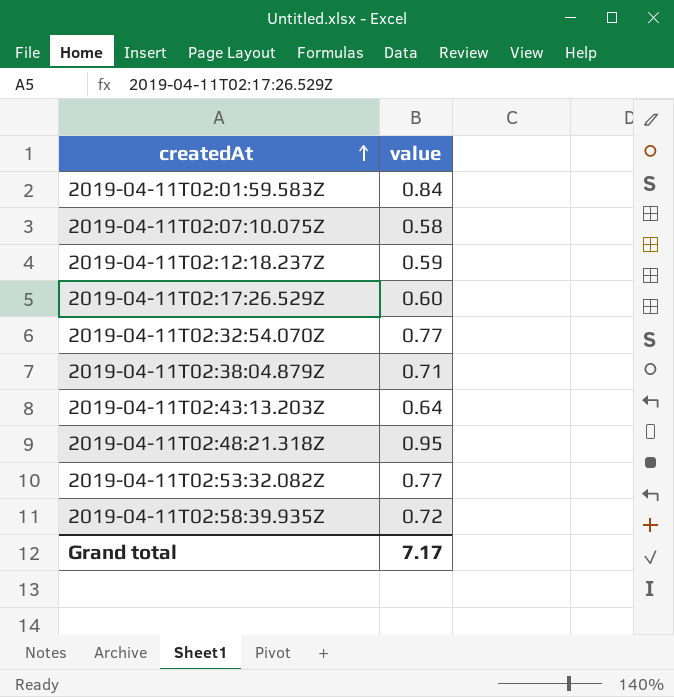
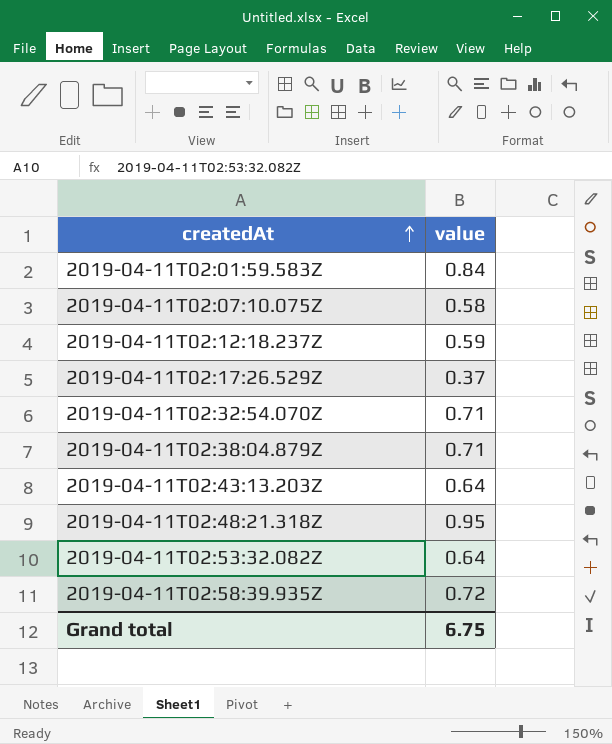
2019-04-11T02:17:26.529Z | value: 0.60 -> 0.37
2019-04-11T02:32:54.070Z | value: 0.77 -> 0.71
2019-04-11T02:53:32.082Z | value: 0.77 -> 0.64
Grand total | value: 7.17 -> 6.75

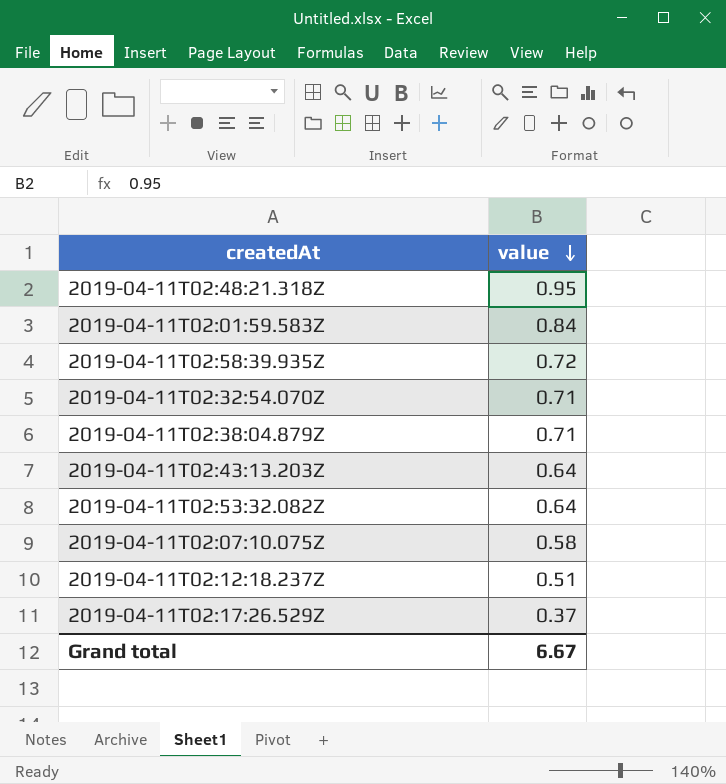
row order: createdAt ascending -> value descending
2019-04-11T02:12:18.237Z | value: 0.59 -> 0.51
Grand total | value: 6.75 -> 6.67

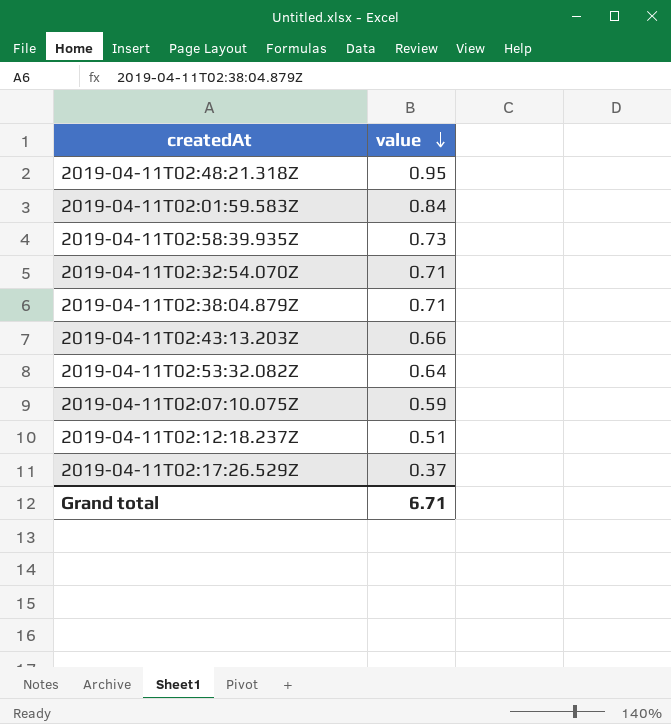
2019-04-11T02:58:39.935Z | value: 0.72 -> 0.73
2019-04-11T02:43:13.203Z | value: 0.64 -> 0.66
2019-04-11T02:07:10.075Z | value: 0.58 -> 0.59
Grand total | value: 6.67 -> 6.71

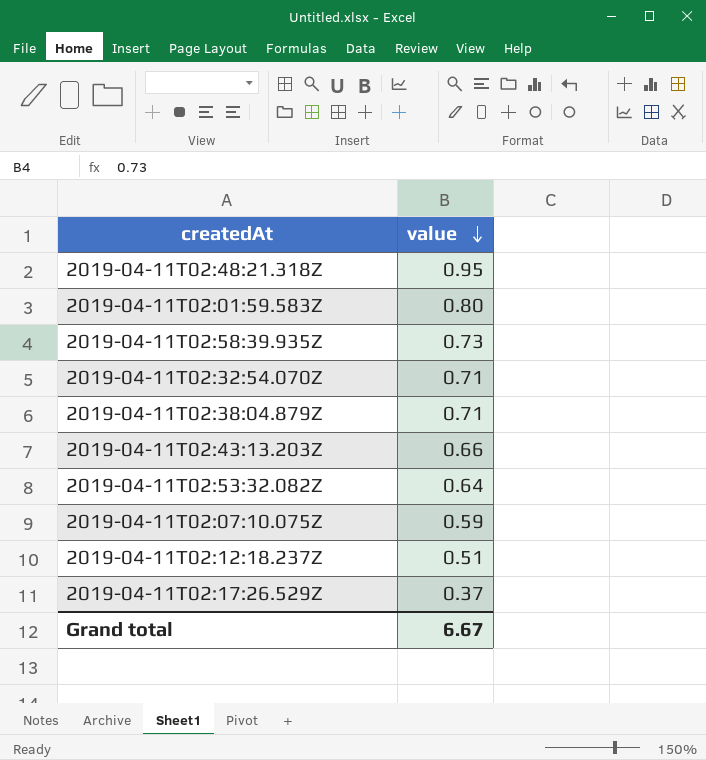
2019-04-11T02:01:59.583Z | value: 0.84 -> 0.80
Grand total | value: 6.71 -> 6.67

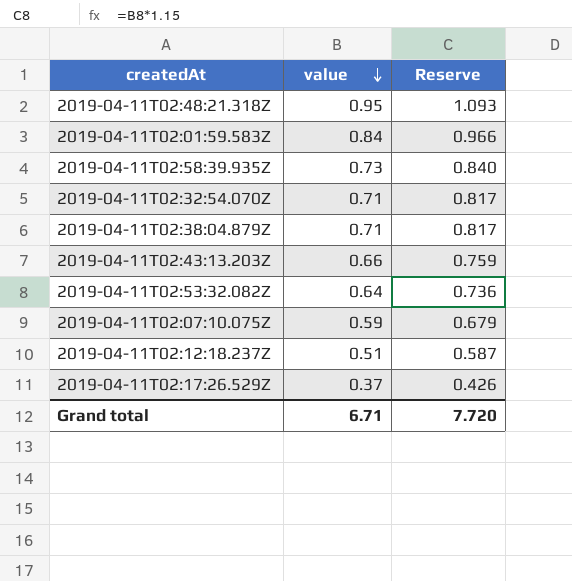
column Reserve | formula: none -> [value] * 1.15
2019-04-11T02:01:59.583Z | value: 0.80 -> 0.84
Grand total | value: 6.67 -> 6.71

